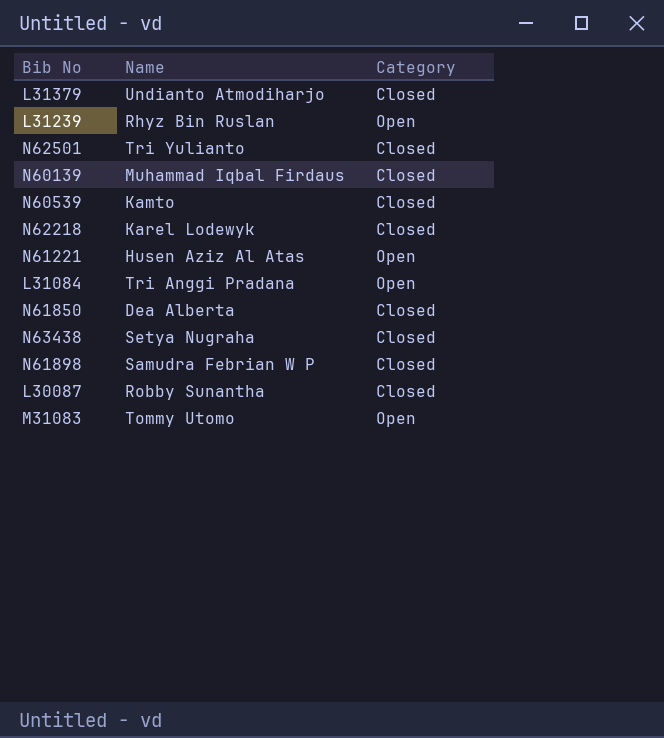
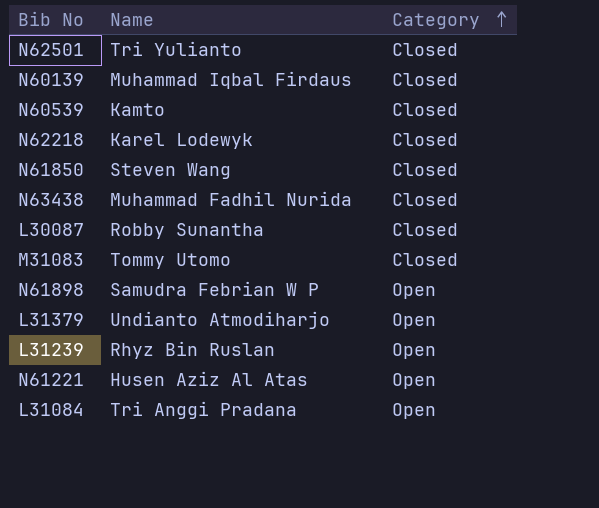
row order: none -> Category ascending
N61850 | Name: Dea Alberta -> Steven Wang
N63438 | Name: Setya Nugraha -> Muhammad Fadhil Nurida
M31083 | Category: Open -> Closed
N61898 | Category: Closed -> Open
L31379 | Category: Closed -> Open

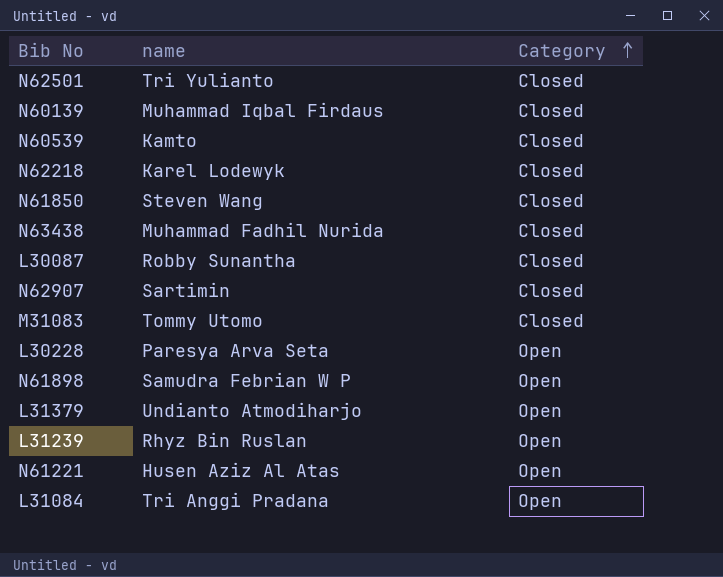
column name: Name -> name
row N62907: none -> Sartimin | Closed
row L30228: none -> Paresya Arva Seta | Open

